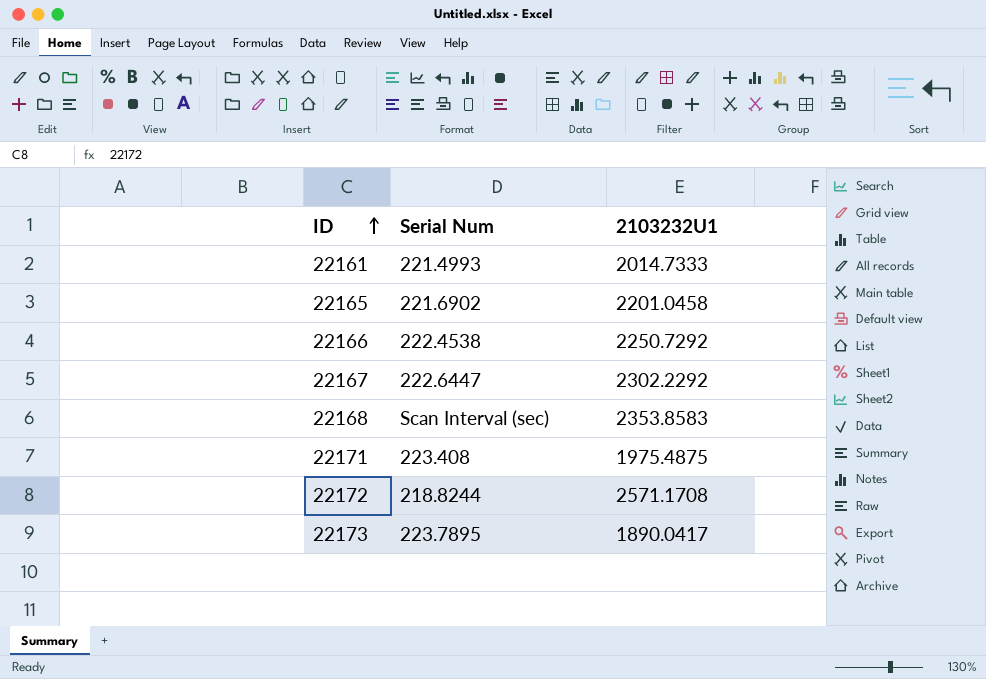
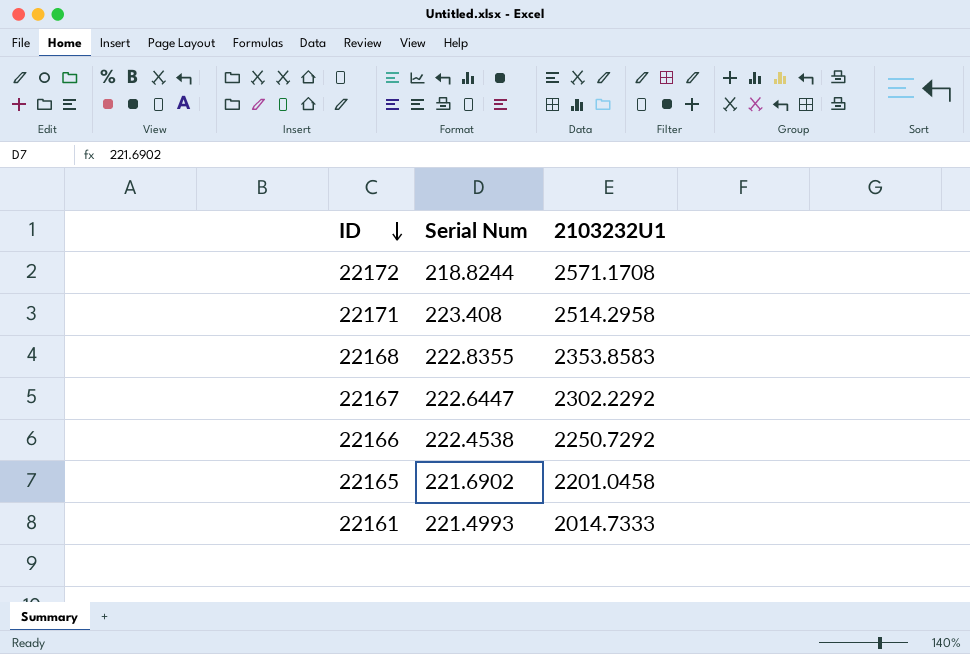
row order: ID ascending -> ID descending
row 22173: 223.7895 | 1890.0417 -> none
22171 | 2103232U1: 1975.4875 -> 2514.2958
22168 | Serial Num: Scan Interval (sec) -> 222.8355

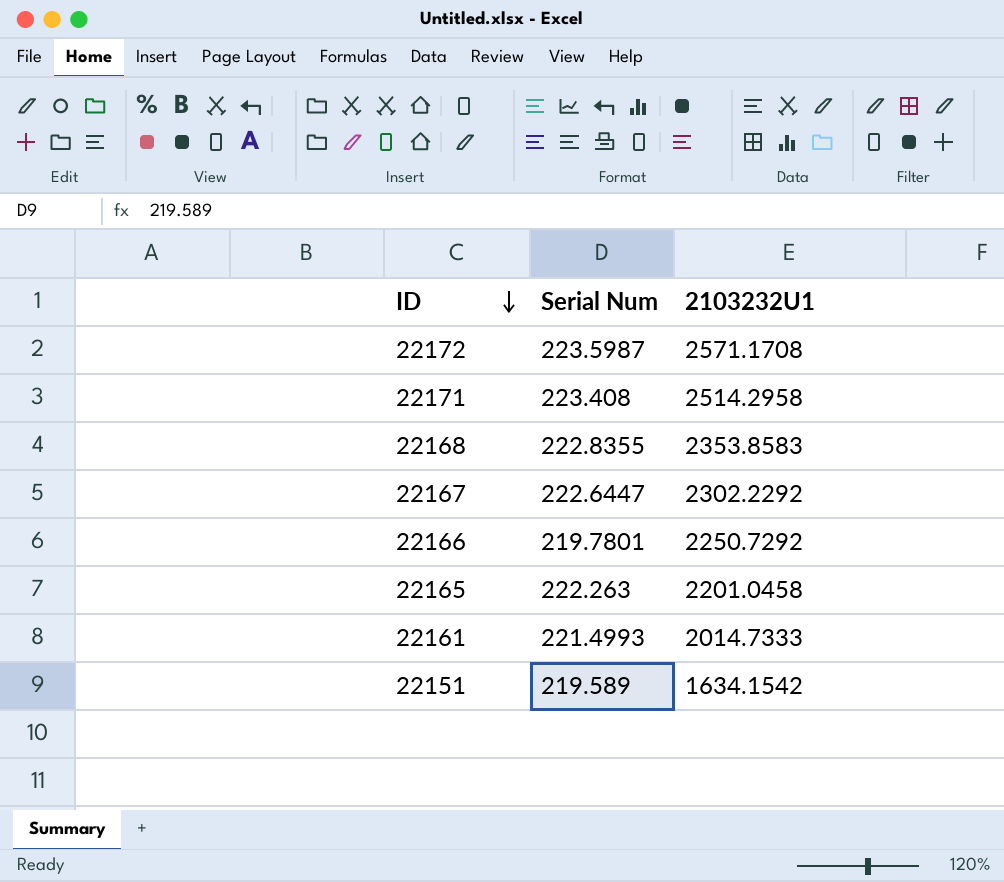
22172 | Serial Num: 218.8244 -> 223.5987
22166 | Serial Num: 222.4538 -> 219.7801
22165 | Serial Num: 221.6902 -> 222.263
row 22151: none -> 219.589 | 1634.1542

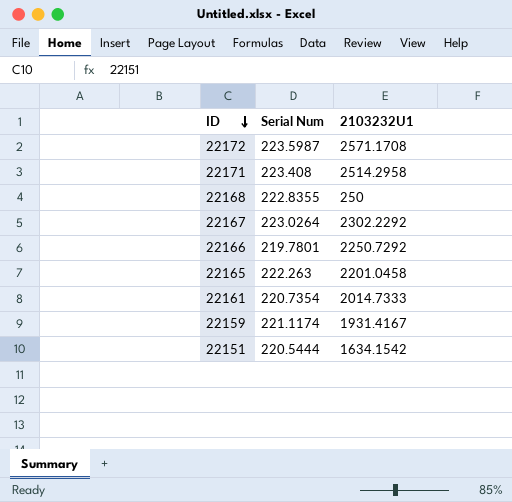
22168 | 2103232U1: 2353.8583 -> 250
22167 | Serial Num: 222.6447 -> 223.0264
22161 | Serial Num: 221.4993 -> 220.7354
row 22159: none -> 221.1174 | 1931.4167
22151 | Serial Num: 219.589 -> 220.5444

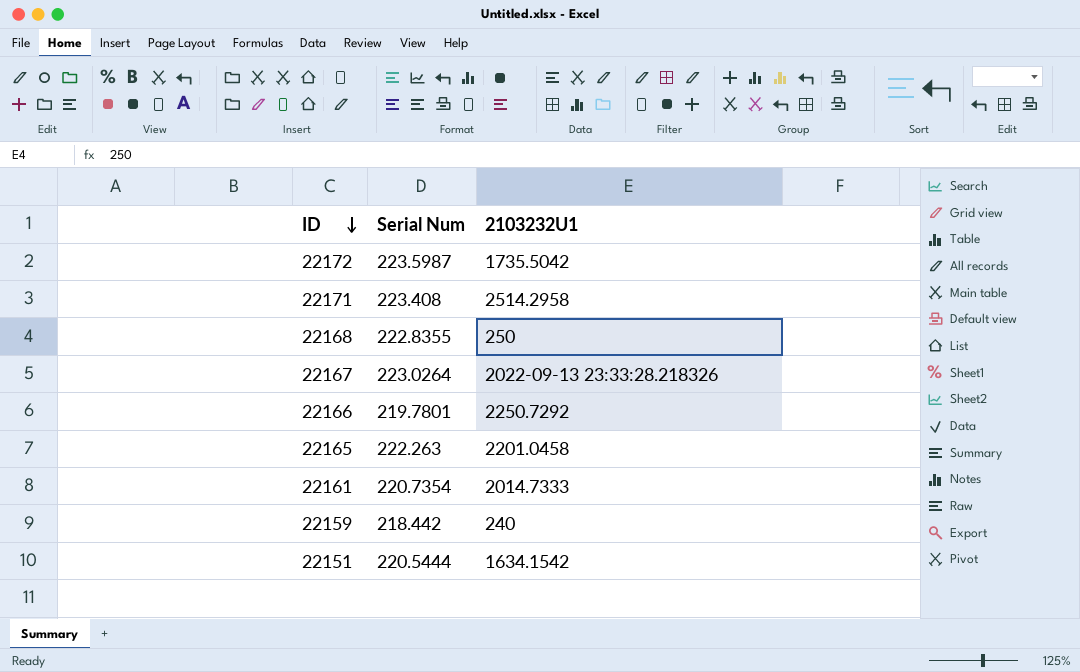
22172 | 2103232U1: 2571.1708 -> 1735.5042
22167 | 2103232U1: 2302.2292 -> 2022-09-13 23:33:28.218326
22159 | Serial Num: 221.1174 -> 218.442
22159 | 2103232U1: 1931.4167 -> 240

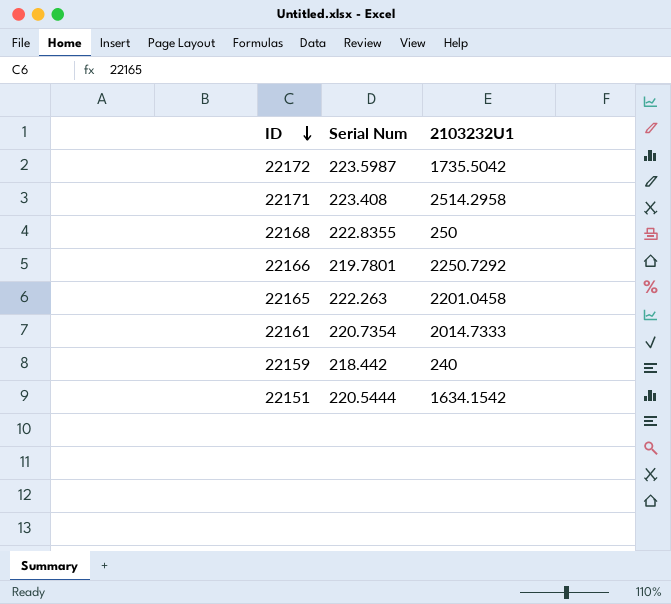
row 22167: 223.0264 | 2022-09-13 23:33:28.218326 -> none

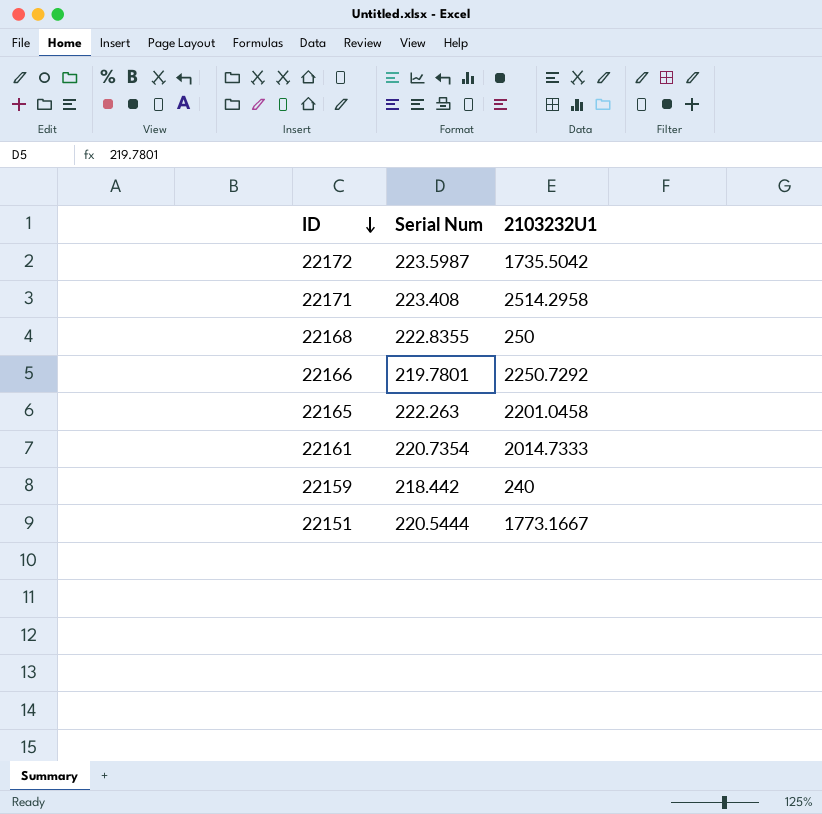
22151 | 2103232U1: 1634.1542 -> 1773.1667

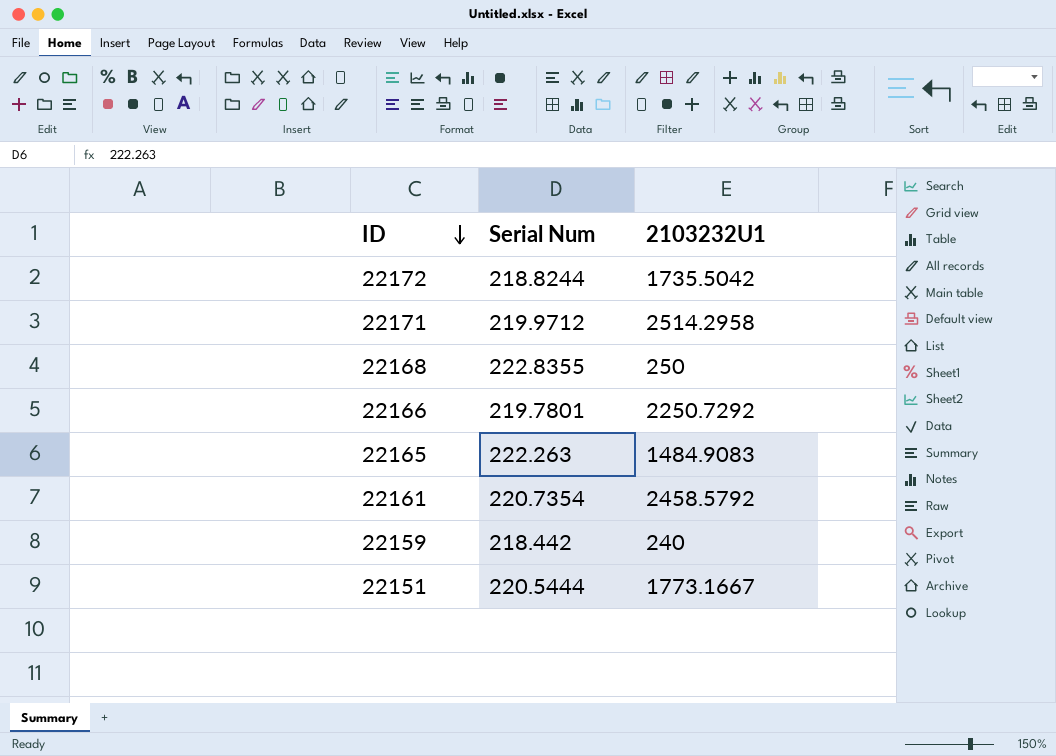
22172 | Serial Num: 223.5987 -> 218.8244
22171 | Serial Num: 223.408 -> 219.9712
22165 | 2103232U1: 2201.0458 -> 1484.9083
22161 | 2103232U1: 2014.7333 -> 2458.5792

